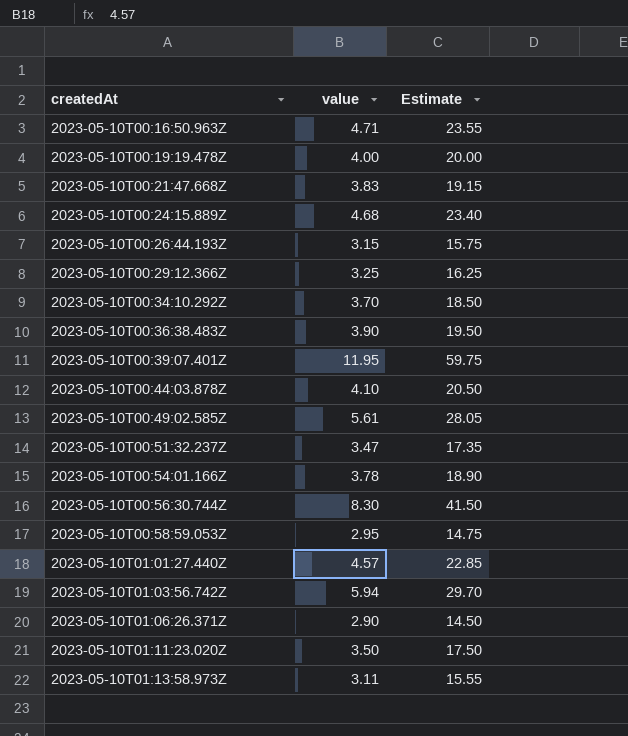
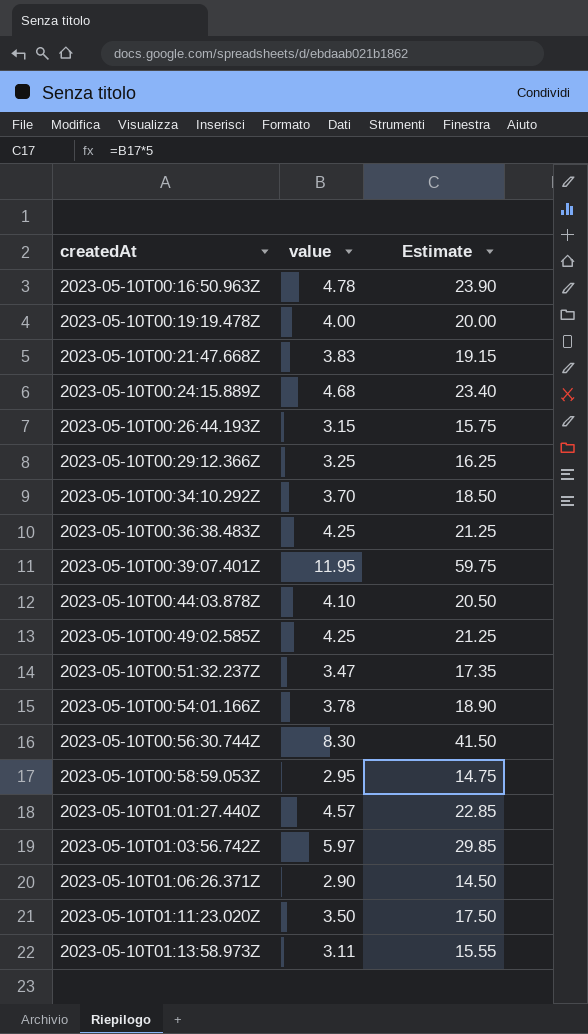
2023-05-10T00:16:50.963Z | value: 4.71 -> 4.78
2023-05-10T00:16:50.963Z | Estimate: 23.55 -> 23.90
2023-05-10T00:36:38.483Z | value: 3.90 -> 4.25
2023-05-10T00:36:38.483Z | Estimate: 19.50 -> 21.25
2023-05-10T00:49:02.585Z | value: 5.61 -> 4.25
2023-05-10T00:49:02.585Z | Estimate: 28.05 -> 21.25
2023-05-10T01:03:56.742Z | value: 5.94 -> 5.97
2023-05-10T01:03:56.742Z | Estimate: 29.70 -> 29.85

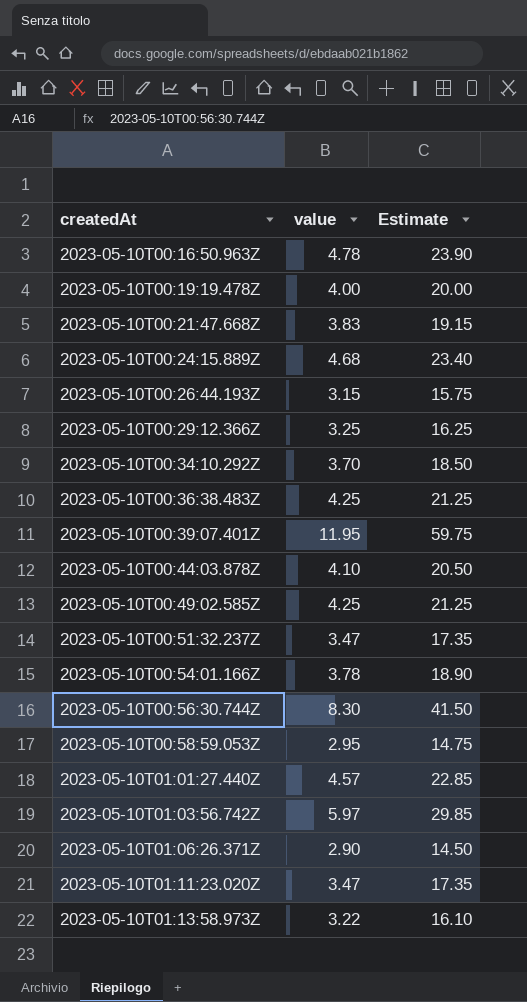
2023-05-10T01:11:23.020Z | value: 3.50 -> 3.47
2023-05-10T01:11:23.020Z | Estimate: 17.50 -> 17.35
2023-05-10T01:13:58.973Z | value: 3.11 -> 3.22
2023-05-10T01:13:58.973Z | Estimate: 15.55 -> 16.10

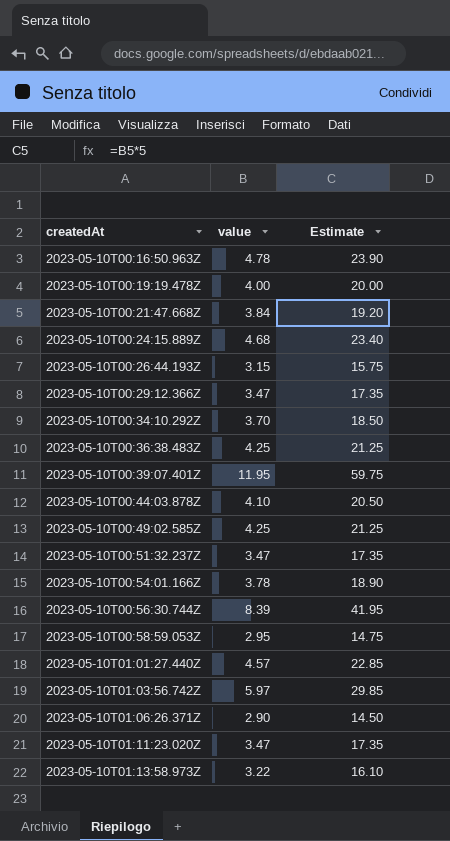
2023-05-10T00:21:47.668Z | value: 3.83 -> 3.84
2023-05-10T00:21:47.668Z | Estimate: 19.15 -> 19.20
2023-05-10T00:29:12.366Z | value: 3.25 -> 3.47
2023-05-10T00:29:12.366Z | Estimate: 16.25 -> 17.35
2023-05-10T00:56:30.744Z | value: 8.30 -> 8.39
2023-05-10T00:56:30.744Z | Estimate: 41.50 -> 41.95

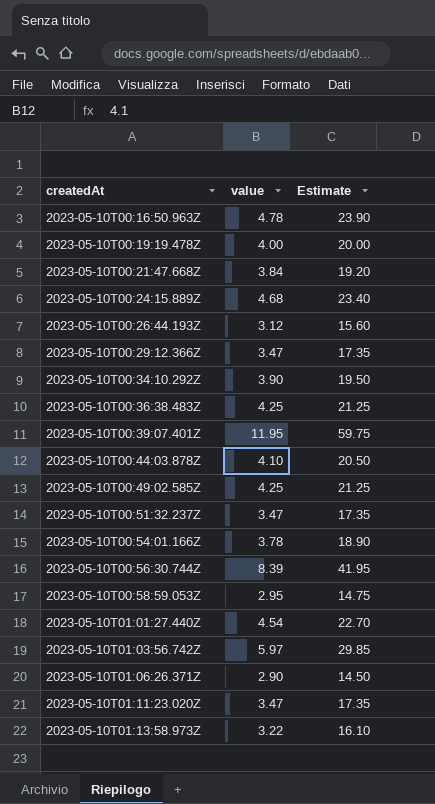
2023-05-10T00:26:44.193Z | value: 3.15 -> 3.12
2023-05-10T00:26:44.193Z | Estimate: 15.75 -> 15.60
2023-05-10T00:34:10.292Z | value: 3.70 -> 3.90
2023-05-10T00:34:10.292Z | Estimate: 18.50 -> 19.50
2023-05-10T01:01:27.440Z | value: 4.57 -> 4.54
2023-05-10T01:01:27.440Z | Estimate: 22.85 -> 22.70

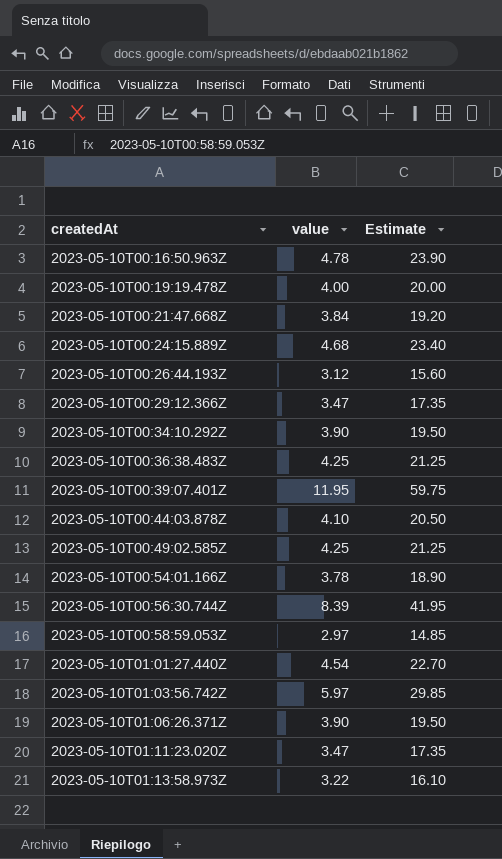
row 2023-05-10T00:51:32.237Z: 3.47 | 17.35 -> none
2023-05-10T00:58:59.053Z | value: 2.95 -> 2.97
2023-05-10T00:58:59.053Z | Estimate: 14.75 -> 14.85
2023-05-10T01:06:26.371Z | value: 2.90 -> 3.90
2023-05-10T01:06:26.371Z | Estimate: 14.50 -> 19.50

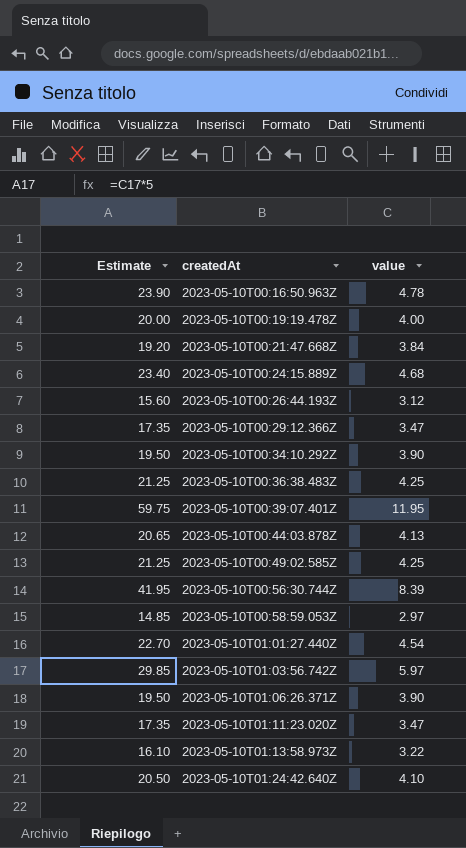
column Estimate | position: 3 -> 1
row 2023-05-10T00:54:01.166Z: 3.78 | 18.90 -> none
2023-05-10T00:44:03.878Z | Estimate: 20.50 -> 20.65
2023-05-10T00:44:03.878Z | value: 4.10 -> 4.13
row 2023-05-10T01:24:42.640Z: none -> 20.50 | 4.10

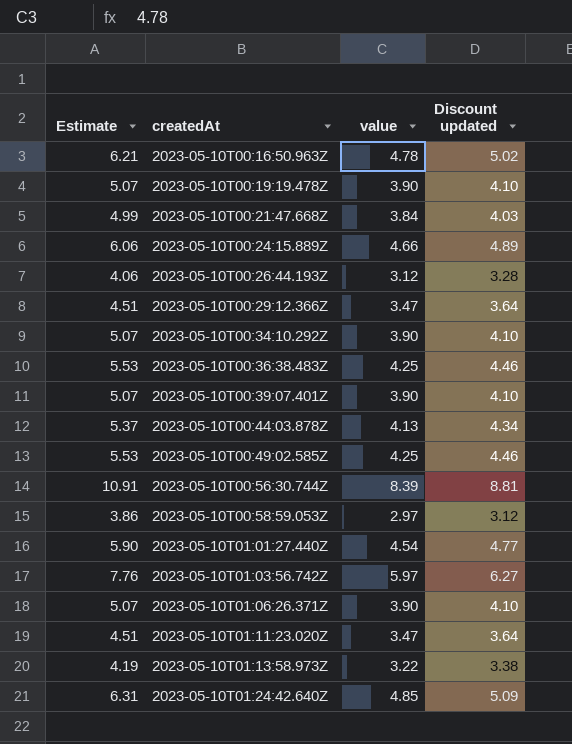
column Estimate | formula: [value] * 5 -> [value] * 1.3
column Discount updated | formula: none -> [value] * 1.05
2023-05-10T00:19:19.478Z | value: 4.00 -> 3.90
2023-05-10T00:24:15.889Z | value: 4.68 -> 4.66
2023-05-10T00:39:07.401Z | value: 11.95 -> 3.90
2023-05-10T01:24:42.640Z | value: 4.10 -> 4.85

